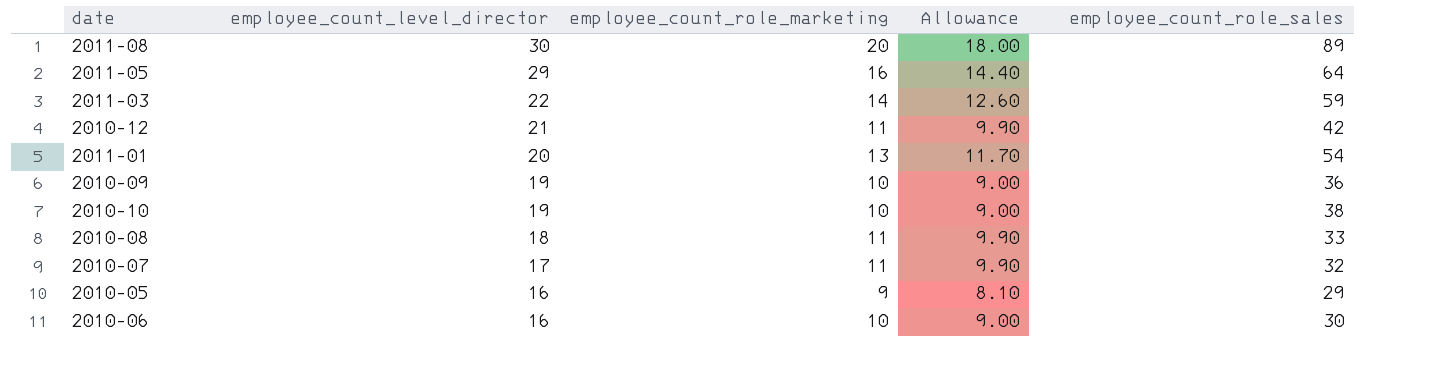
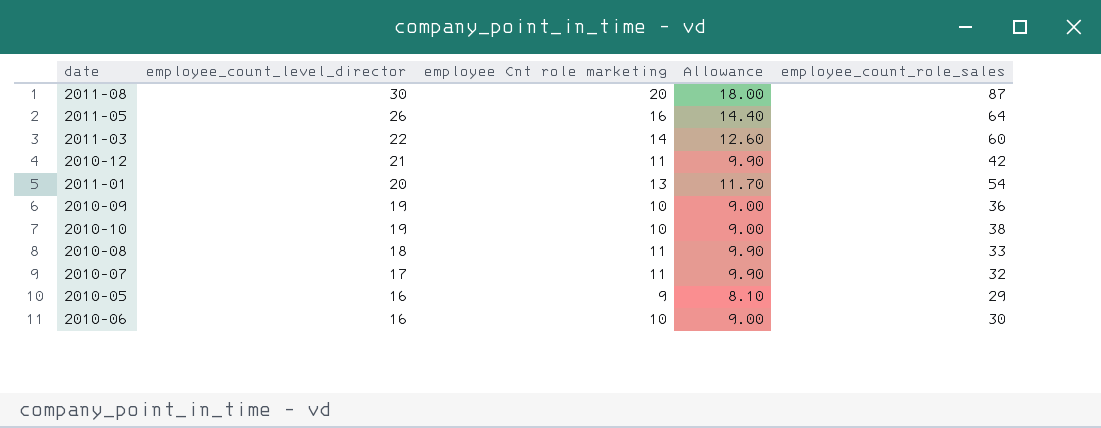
column name: employee_count_role_marketing -> employee Cnt role marketing
2011-08 | employee_count_role_sales: 89 -> 87
2011-05 | employee_count_level_director: 29 -> 26
2011-03 | employee_count_role_sales: 59 -> 60

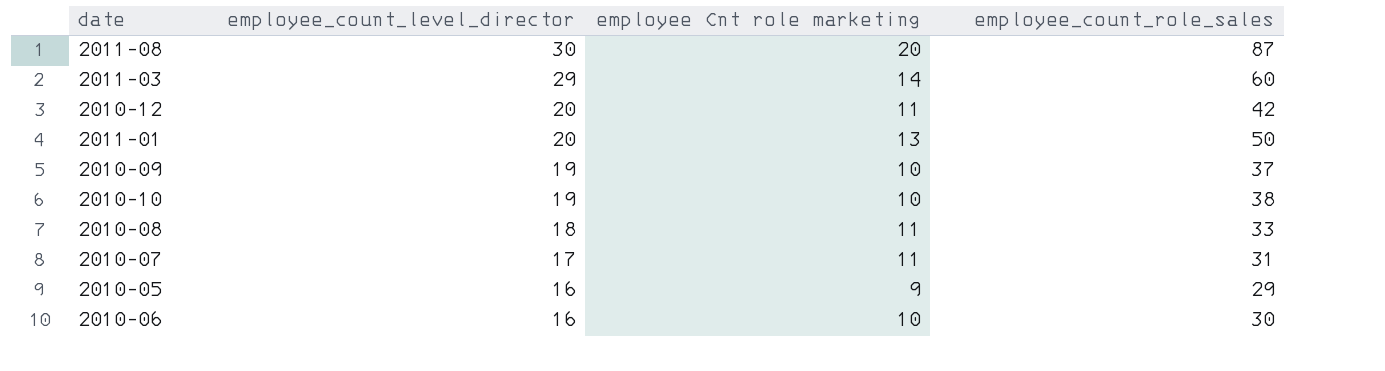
column Allowance | formula: [employee Cnt role marketing] * 0.9 -> none
row 2011-05: 26 | 16 | 14.40 | 64 -> none
2011-03 | employee_count_level_director: 22 -> 29
2010-12 | employee_count_level_director: 21 -> 20
2011-01 | employee_count_role_sales: 54 -> 50
2010-09 | employee_count_role_sales: 36 -> 37
2010-07 | employee_count_role_sales: 32 -> 31

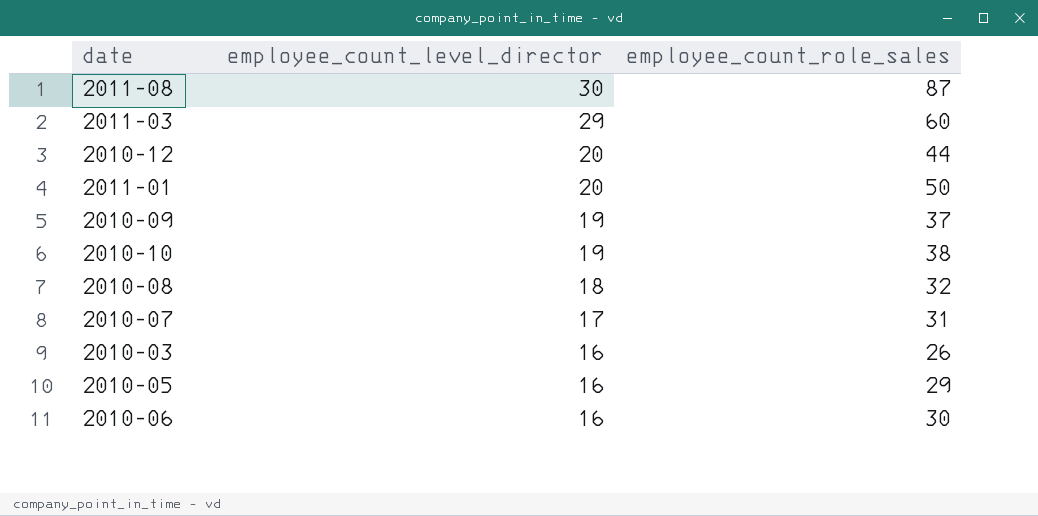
column employee Cnt role marketing | position: 3 -> none
2010-12 | employee_count_role_sales: 42 -> 44
2010-08 | employee_count_role_sales: 33 -> 32
row 2010-03: none -> 16 | 26

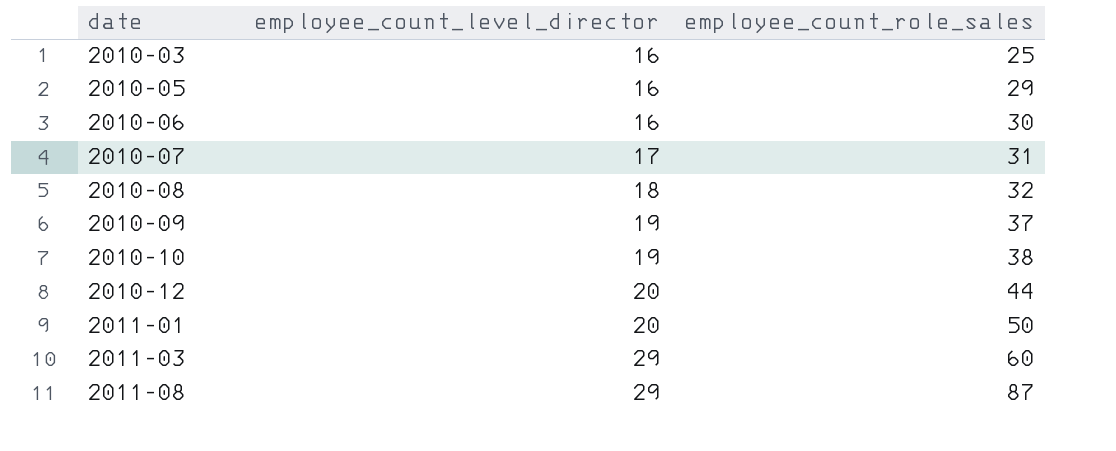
row order: employee_count_level_director descending -> date ascending
2010-03 | employee_count_role_sales: 26 -> 25
2011-08 | employee_count_level_director: 30 -> 29

